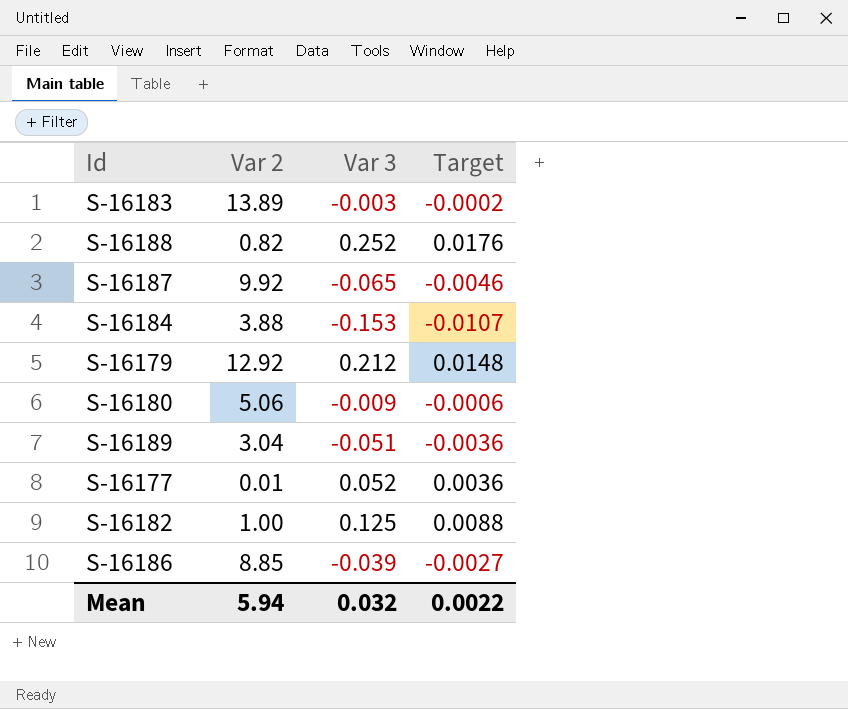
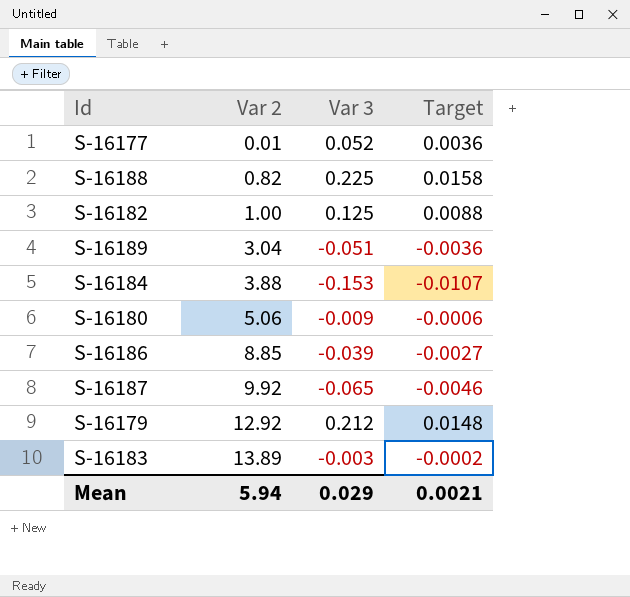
row order: none -> Var 2 ascending
S-16188 | Var 3: 0.252 -> 0.225
S-16188 | Target: 0.0176 -> 0.0158
Mean | Var 3: 0.032 -> 0.029
Mean | Target: 0.0022 -> 0.0021

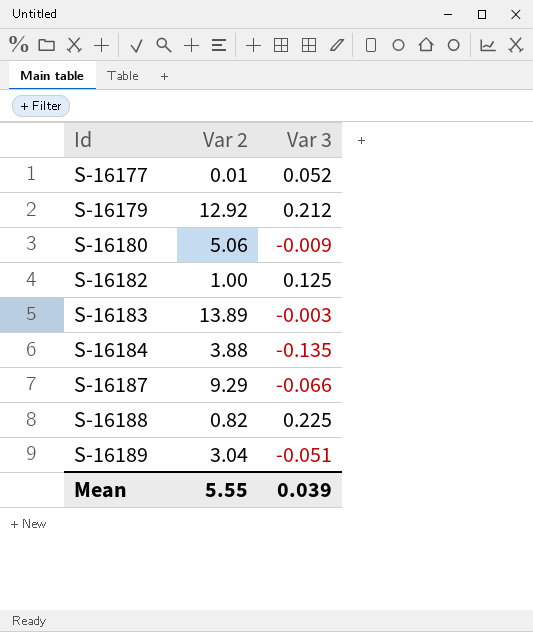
row order: Var 2 ascending -> Id ascending
column Target | formula: [Var 3] * 0.07 -> none
row S-16186: 8.85 | -0.039 | -0.0027 -> none
S-16184 | Var 3: -0.153 -> -0.135
S-16187 | Var 2: 9.92 -> 9.29
S-16187 | Var 3: -0.065 -> -0.066
Mean | Var 2: 5.94 -> 5.55
Mean | Var 3: 0.029 -> 0.039

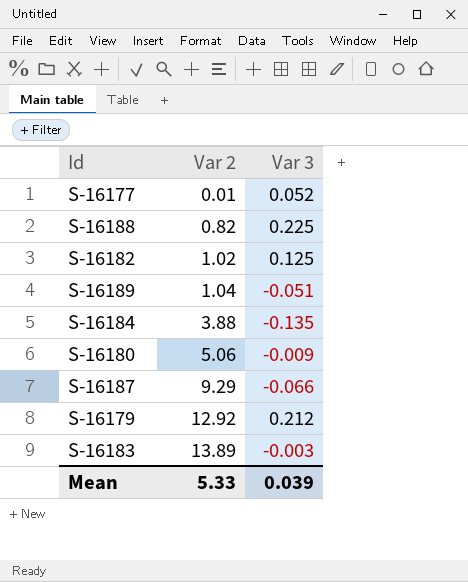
row order: Id ascending -> Var 2 ascending
S-16182 | Var 2: 1.00 -> 1.02
S-16189 | Var 2: 3.04 -> 1.04
Mean | Var 2: 5.55 -> 5.33

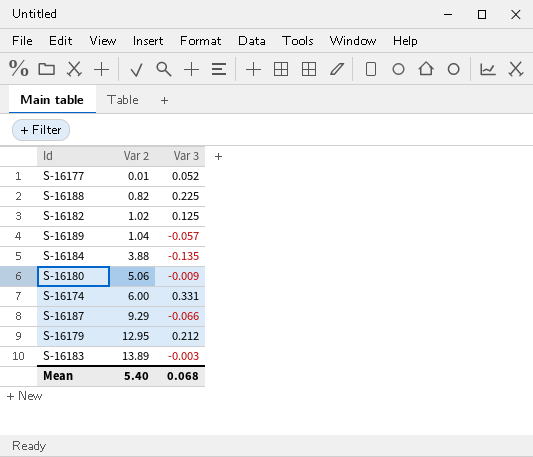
S-16189 | Var 3: -0.051 -> -0.057
row S-16174: none -> 6.00 | 0.331
S-16179 | Var 2: 12.92 -> 12.95
Mean | Var 2: 5.33 -> 5.40
Mean | Var 3: 0.039 -> 0.068

